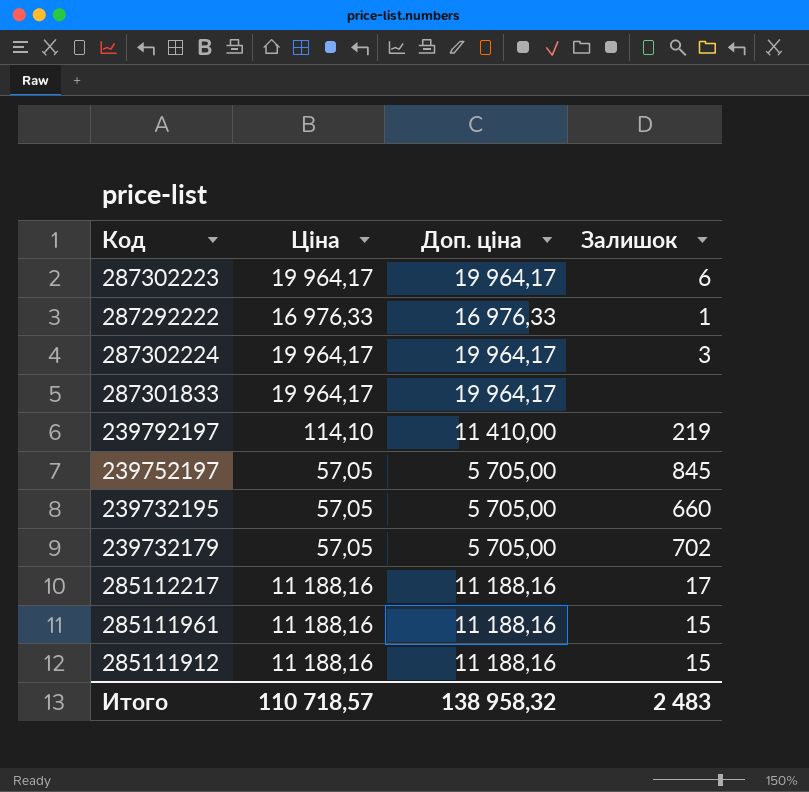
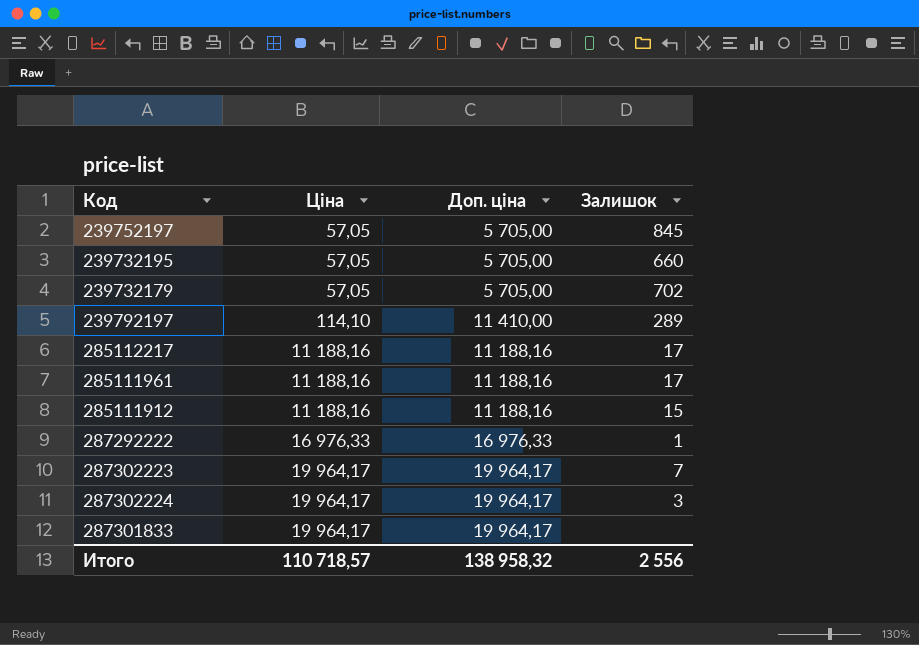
row order: none -> Ціна ascending
239792197 | Залишок: 219 -> 289
285111961 | Залишок: 15 -> 17
287302223 | Залишок: 6 -> 7
Итого | Залишок: 2 483 -> 2 556

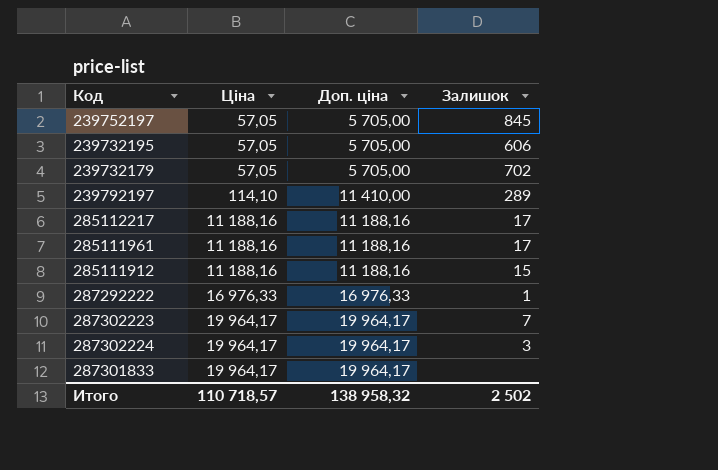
239732195 | Залишок: 660 -> 606
Итого | Залишок: 2 556 -> 2 502

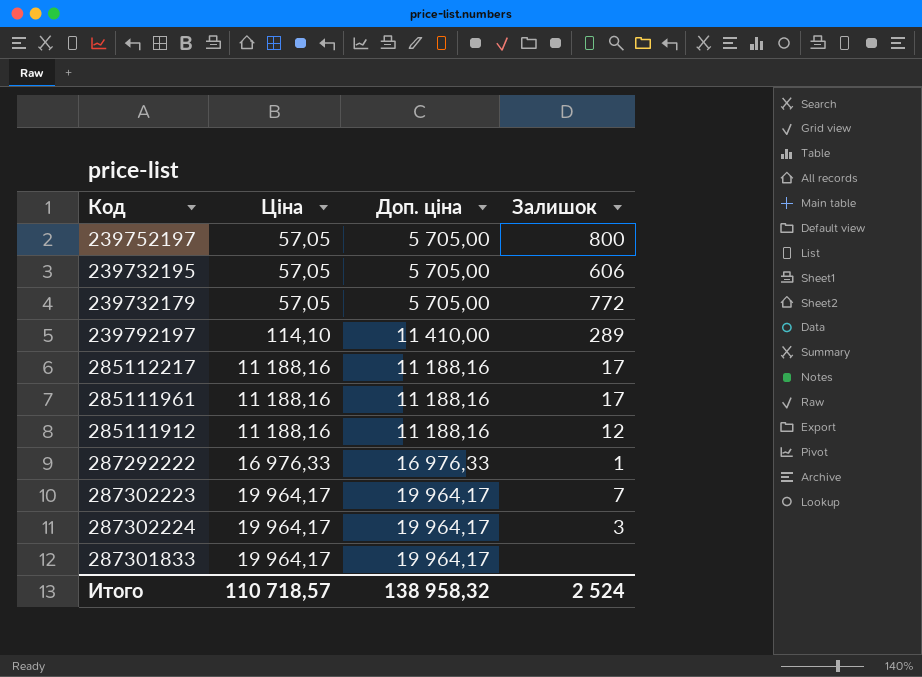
239752197 | Залишок: 845 -> 800
239732179 | Залишок: 702 -> 772
285111912 | Залишок: 15 -> 12
Итого | Залишок: 2 502 -> 2 524

